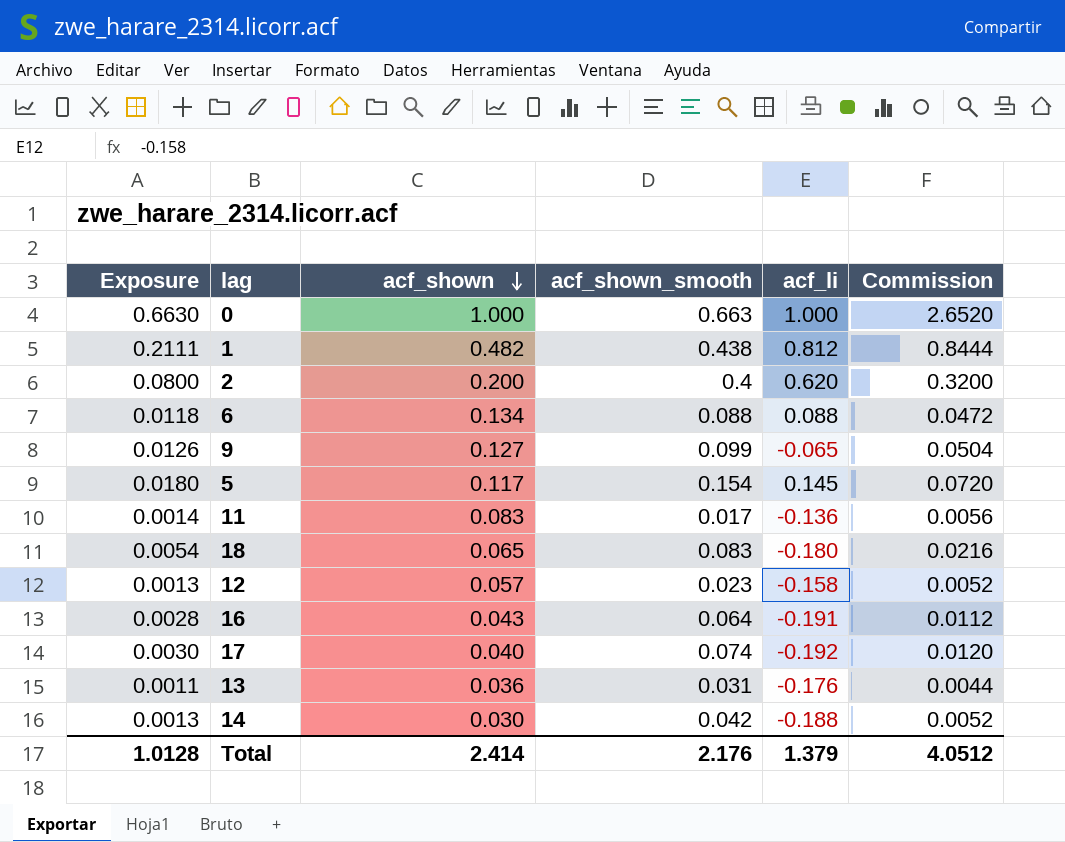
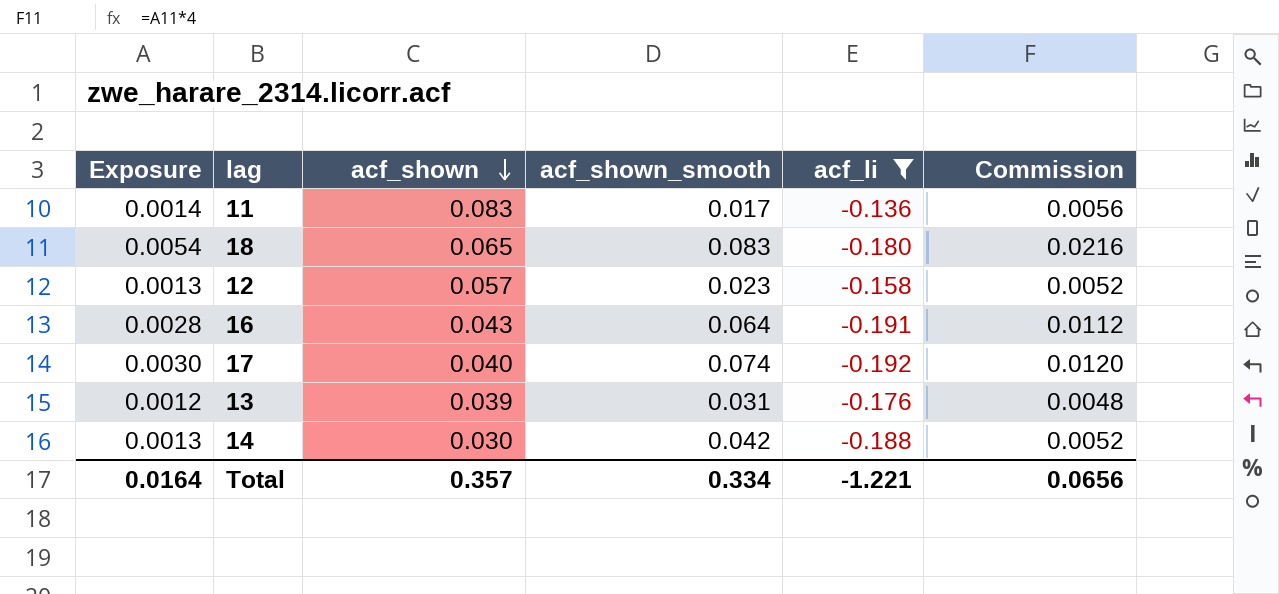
filter: none -> acf_li <= -0.136
13 | Exposure: 0.0011 -> 0.0012
13 | acf_shown: 0.036 -> 0.039
13 | Commission: 0.0044 -> 0.0048
Total | Exposure: 1.0128 -> 0.0164
Total | acf_shown: 2.414 -> 0.357
Total | acf_shown_smooth: 2.176 -> 0.334
Total | acf_li: 1.379 -> -1.221
Total | Commission: 4.0512 -> 0.0656

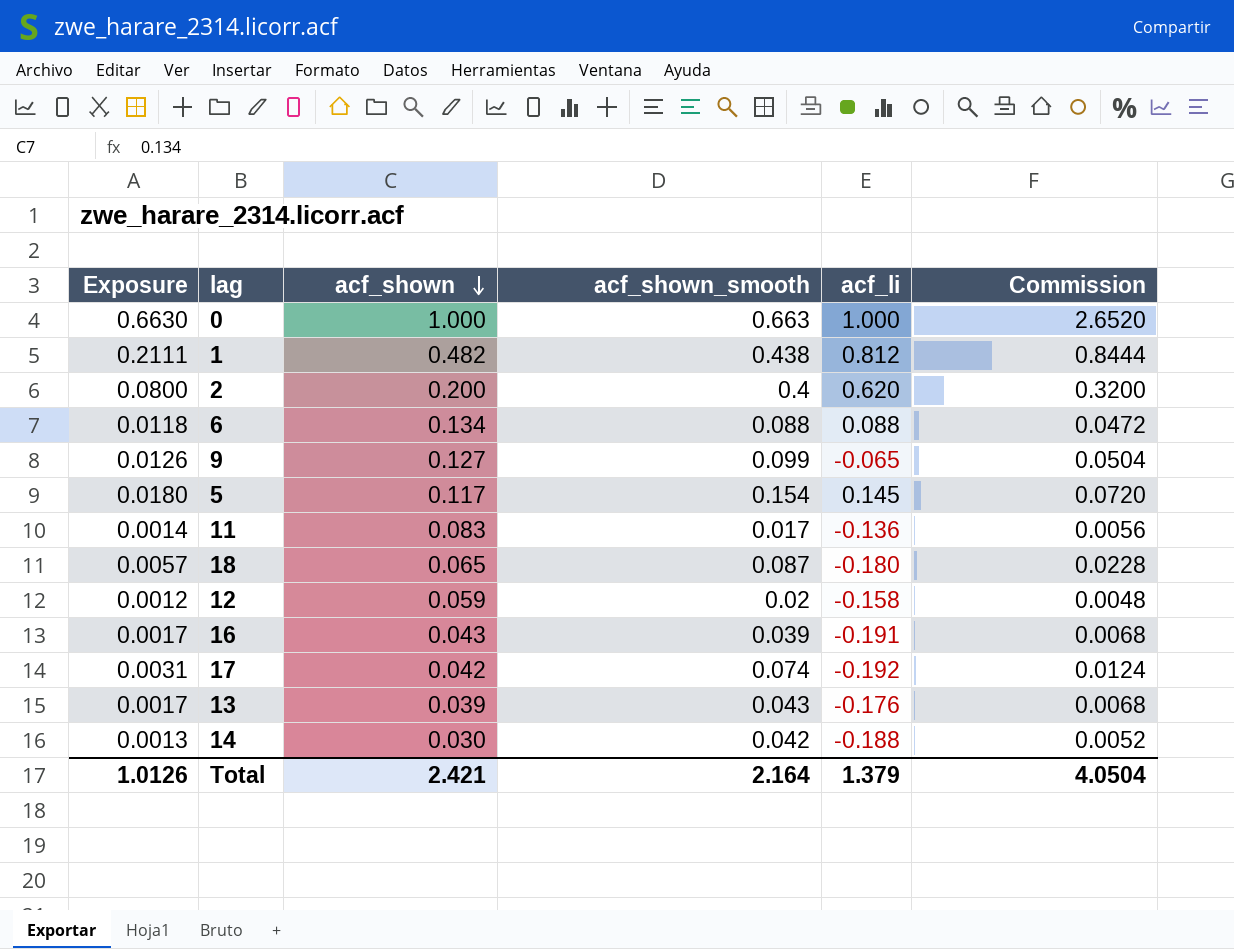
filter: acf_li <= -0.136 -> none
18 | Exposure: 0.0054 -> 0.0057
18 | acf_shown_smooth: 0.083 -> 0.087
18 | Commission: 0.0216 -> 0.0228
12 | Exposure: 0.0013 -> 0.0012
12 | acf_shown: 0.057 -> 0.059
12 | acf_shown_smooth: 0.023 -> 0.02
12 | Commission: 0.0052 -> 0.0048
16 | Exposure: 0.0028 -> 0.0017
16 | acf_shown_smooth: 0.064 -> 0.039
16 | Commission: 0.0112 -> 0.0068
17 | Exposure: 0.0030 -> 0.0031
17 | acf_shown: 0.040 -> 0.042
17 | Commission: 0.0120 -> 0.0124
13 | Exposure: 0.0012 -> 0.0017
13 | acf_shown_smooth: 0.031 -> 0.043
13 | Commission: 0.0048 -> 0.0068
Total | Exposure: 0.0164 -> 1.0126
Total | acf_shown: 0.357 -> 2.421
Total | acf_shown_smooth: 0.334 -> 2.164
Total | acf_li: -1.221 -> 1.379
Total | Commission: 0.0656 -> 4.0504

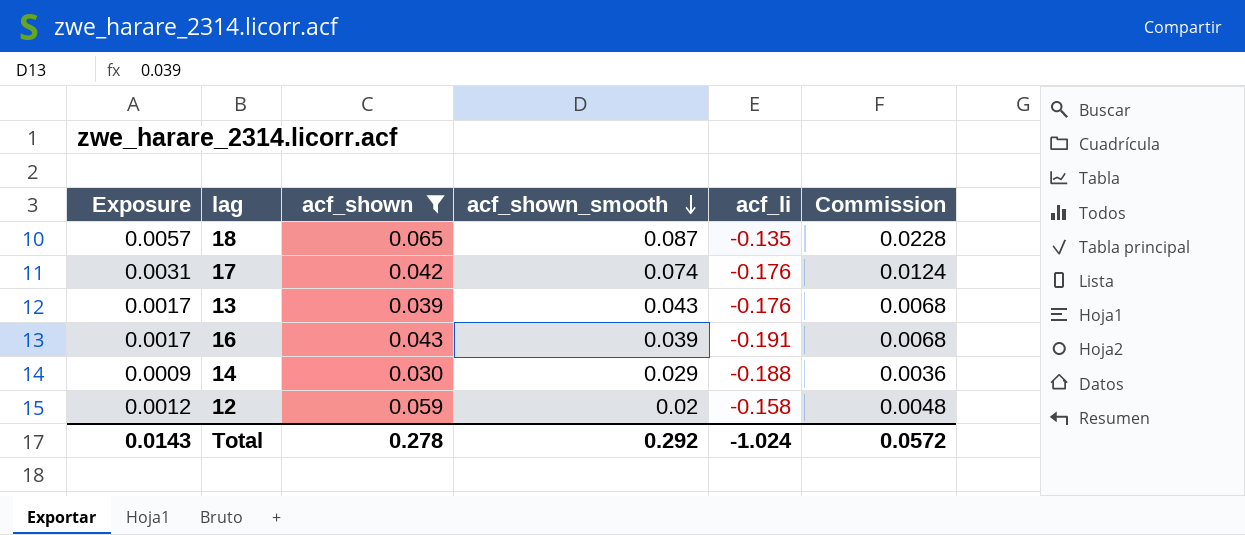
filter: none -> acf_shown <= 0.065
row order: acf_shown descending -> acf_shown_smooth descending
18 | acf_li: -0.180 -> -0.135
17 | acf_li: -0.192 -> -0.176
14 | Exposure: 0.0013 -> 0.0009
14 | acf_shown_smooth: 0.042 -> 0.029
14 | Commission: 0.0052 -> 0.0036
Total | Exposure: 1.0126 -> 0.0143
Total | acf_shown: 2.421 -> 0.278
Total | acf_shown_smooth: 2.164 -> 0.292
Total | acf_li: 1.379 -> -1.024
Total | Commission: 4.0504 -> 0.0572

